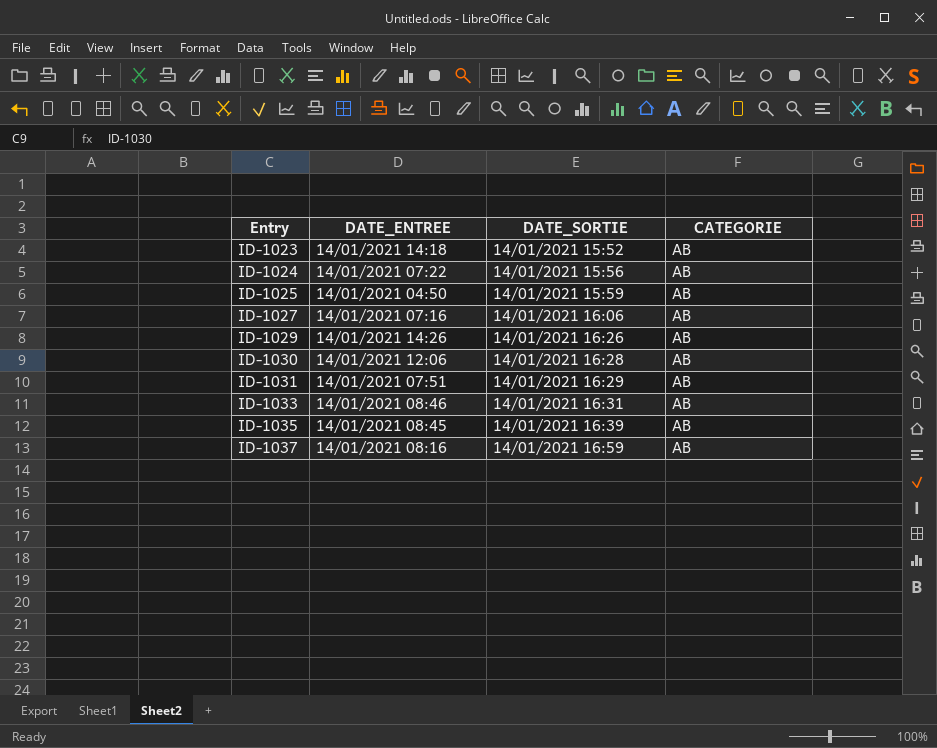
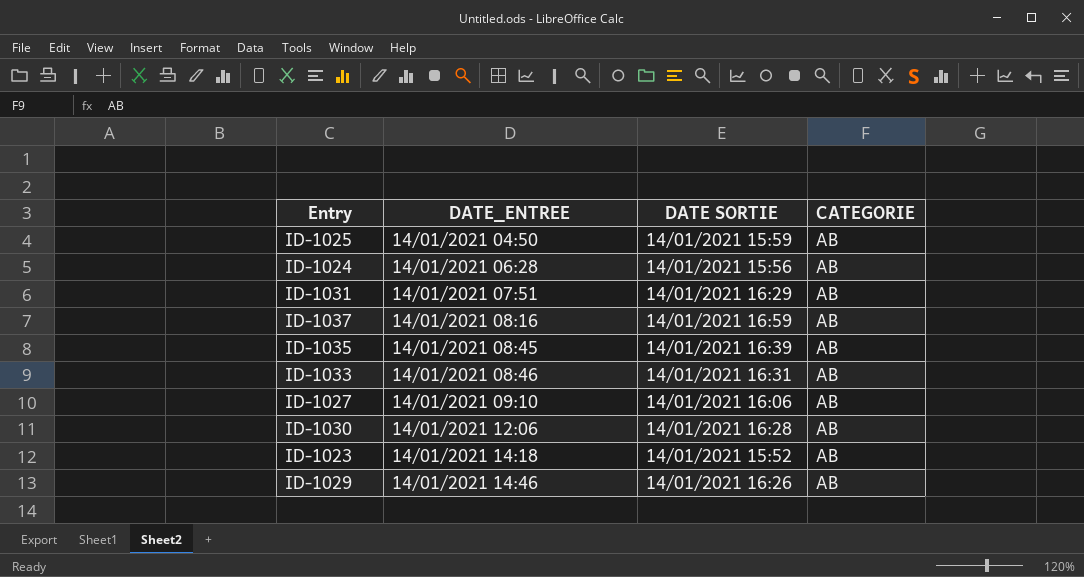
row order: Entry ascending -> DATE_ENTREE ascending
column name: DATE_SORTIE -> DATE SORTIE
ID-1024 | DATE_ENTREE: 14/01/2021 07:22 -> 14/01/2021 06:28
ID-1027 | DATE_ENTREE: 14/01/2021 07:16 -> 14/01/2021 09:10
ID-1029 | DATE_ENTREE: 14/01/2021 14:26 -> 14/01/2021 14:46

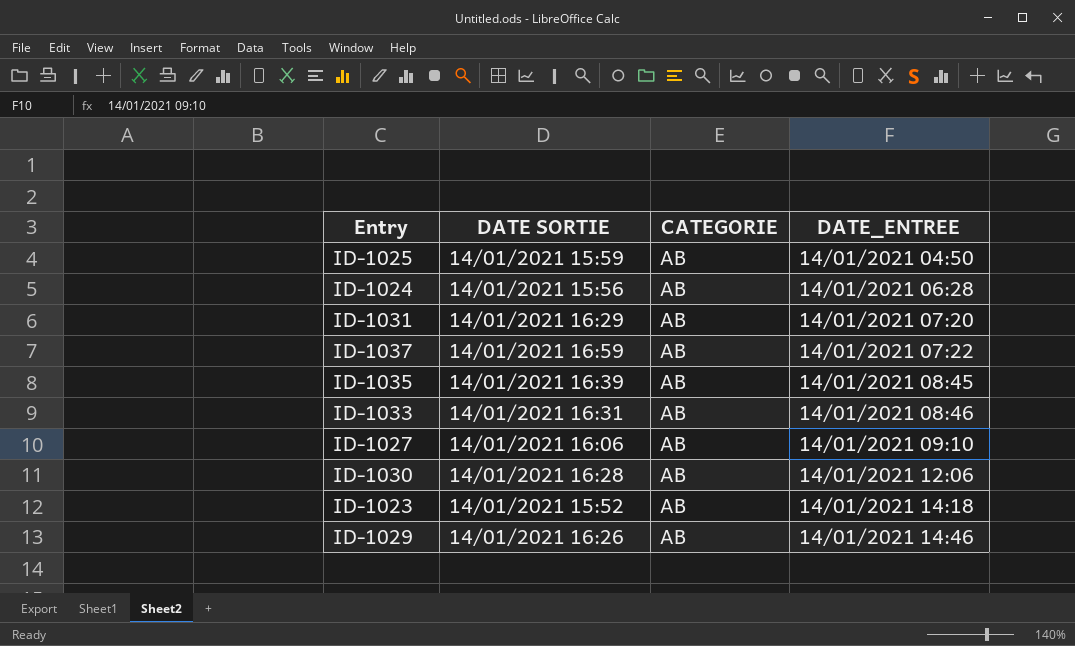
column DATE_ENTREE | position: 2 -> 4
ID-1031 | DATE_ENTREE: 14/01/2021 07:51 -> 14/01/2021 07:20
ID-1037 | DATE_ENTREE: 14/01/2021 08:16 -> 14/01/2021 07:22

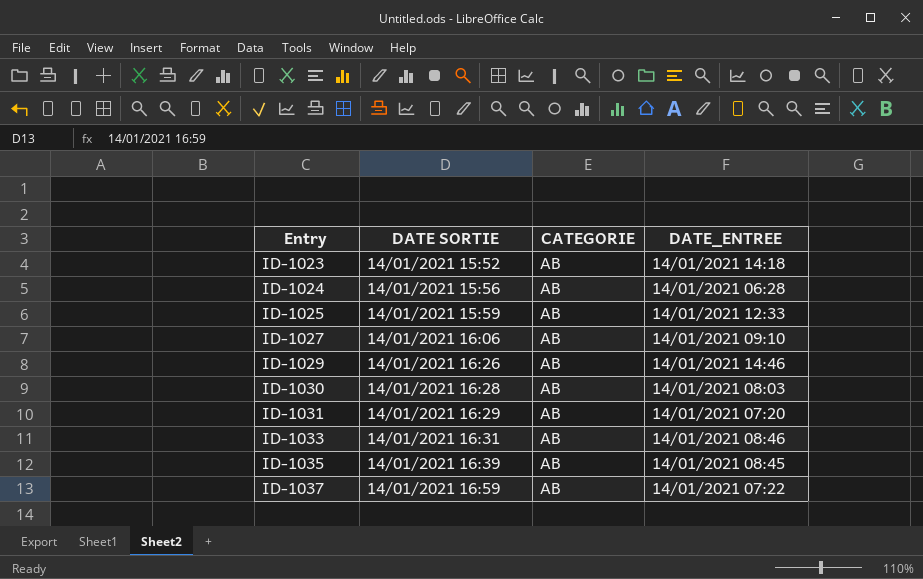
row order: DATE_ENTREE ascending -> Entry ascending
ID-1025 | DATE_ENTREE: 14/01/2021 04:50 -> 14/01/2021 12:33
ID-1030 | DATE_ENTREE: 14/01/2021 12:06 -> 14/01/2021 08:03

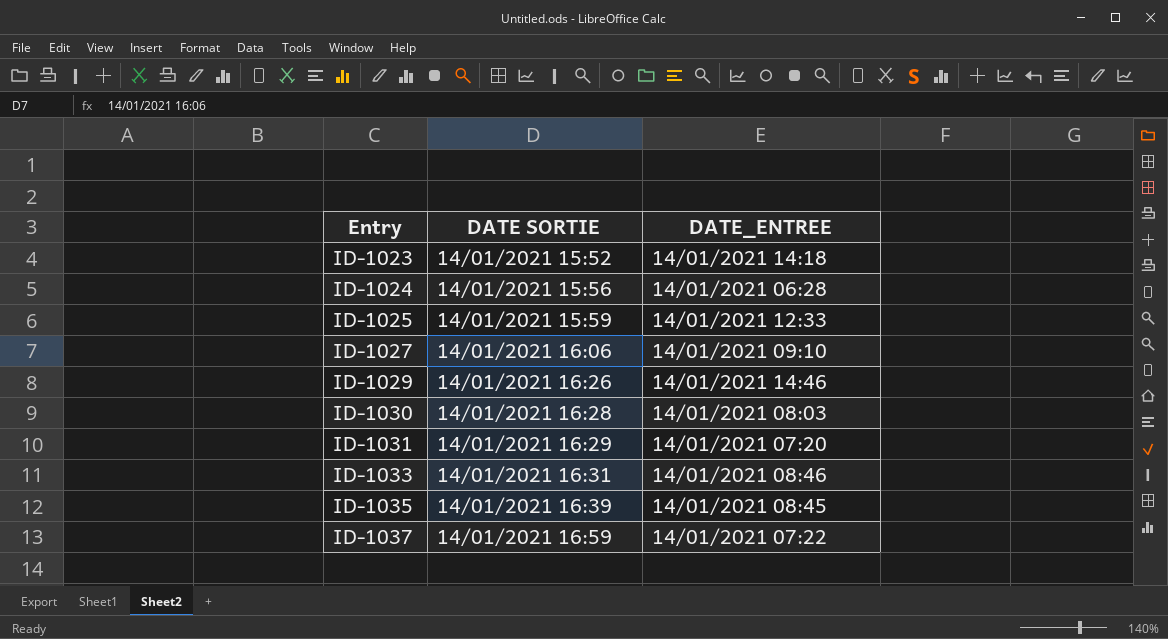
column CATEGORIE | position: 3 -> none

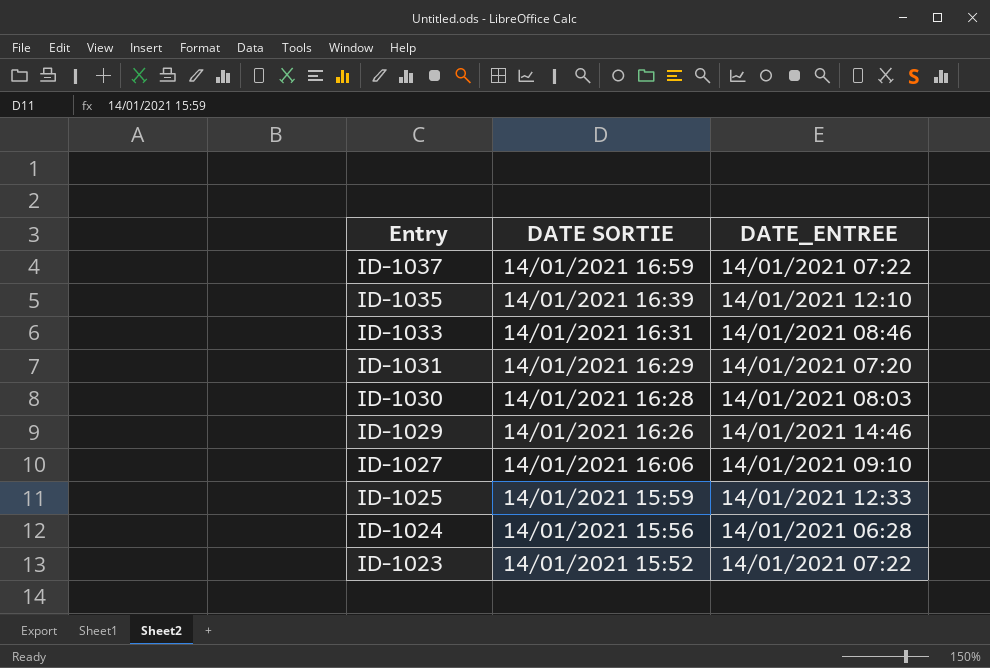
row order: Entry ascending -> Entry descending
ID-1035 | DATE_ENTREE: 14/01/2021 08:45 -> 14/01/2021 12:10
ID-1023 | DATE_ENTREE: 14/01/2021 14:18 -> 14/01/2021 07:22

